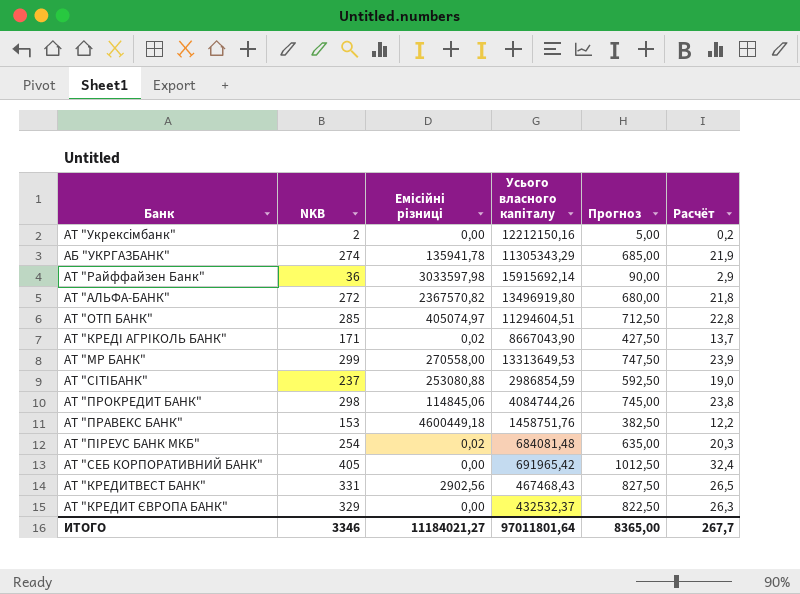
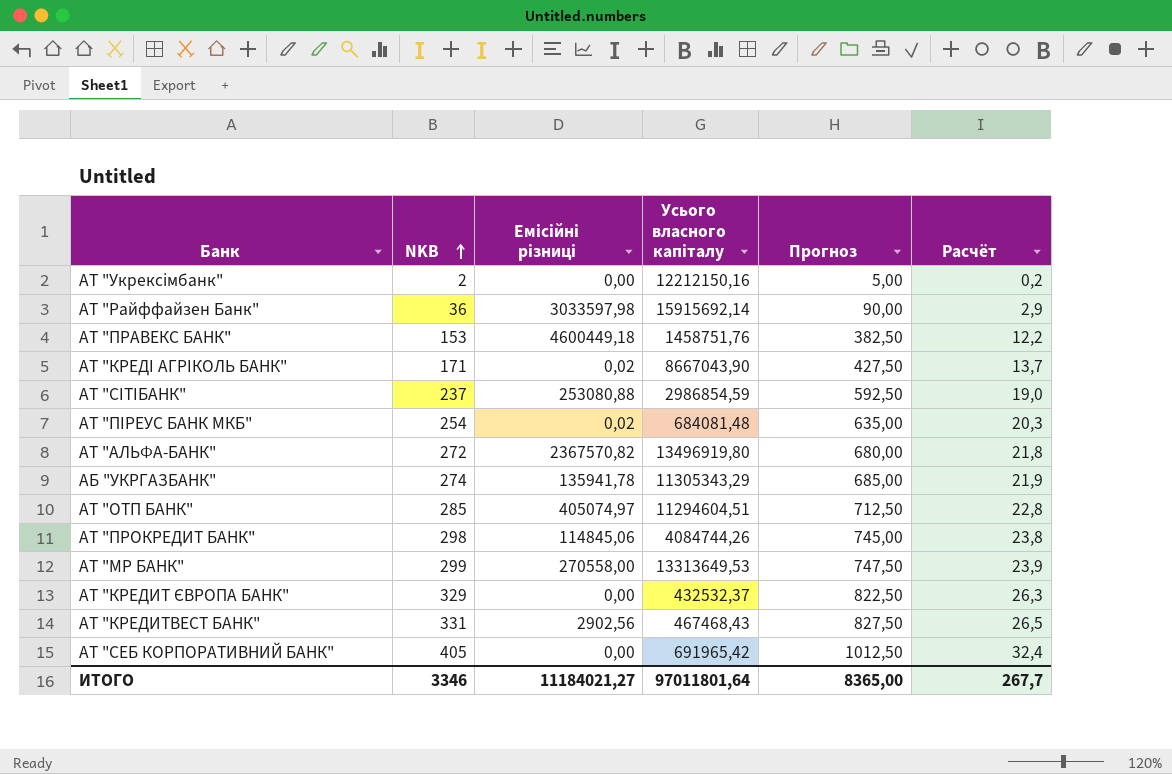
row order: none -> NKB ascending

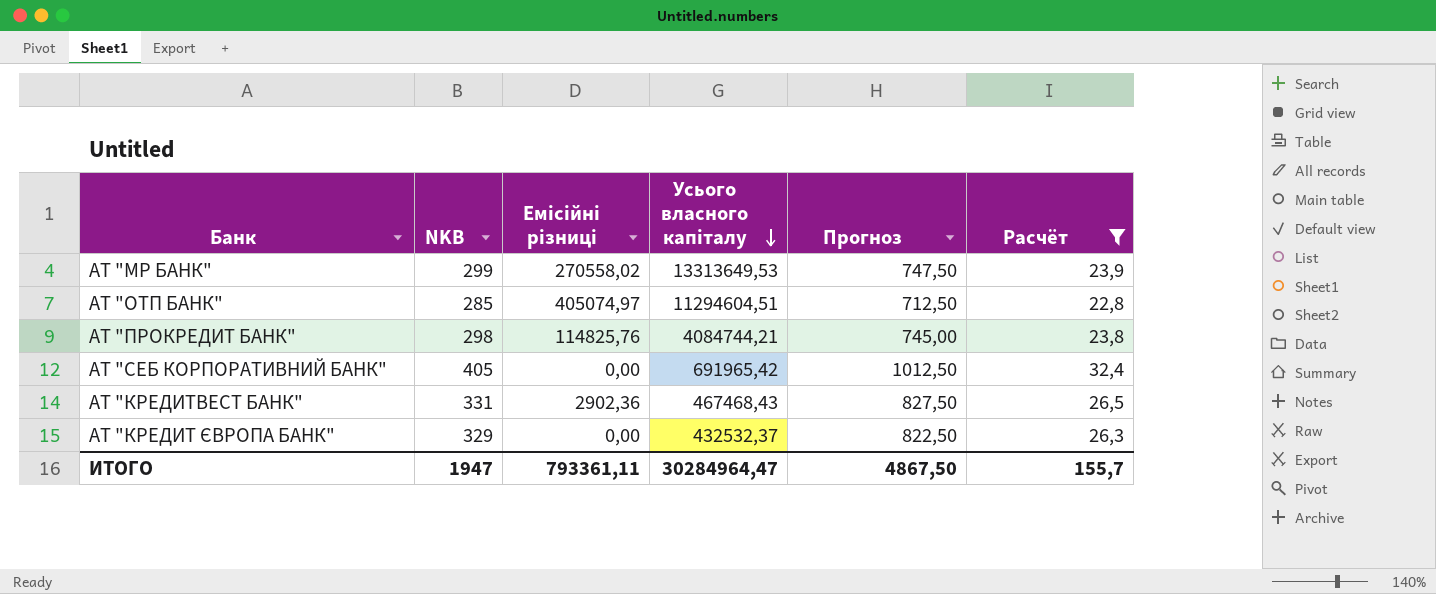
filter: none -> Расчёт >= 22,8
row order: NKB ascending -> Усього власного капіталу descending
АТ "МР БАНК" | Емісійні різниці: 270558,00 -> 270558,02
АТ "ПРОКРЕДИТ БАНК" | Емісійні різниці: 114845,06 -> 114825,76
АТ "ПРОКРЕДИТ БАНК" | Усього власного капіталу: 4084744,26 -> 4084744,21
АТ "КРЕДИТВЕСТ БАНК" | Емісійні різниці: 2902,56 -> 2902,36
ИТОГО | NKB: 3346 -> 1947
ИТОГО | Емісійні різниці: 11184021,27 -> 793361,11
ИТОГО | Усього власного капіталу: 97011801,64 -> 30284964,47
ИТОГО | Прогноз: 8365,00 -> 4867,50
ИТОГО | Расчёт: 267,7 -> 155,7

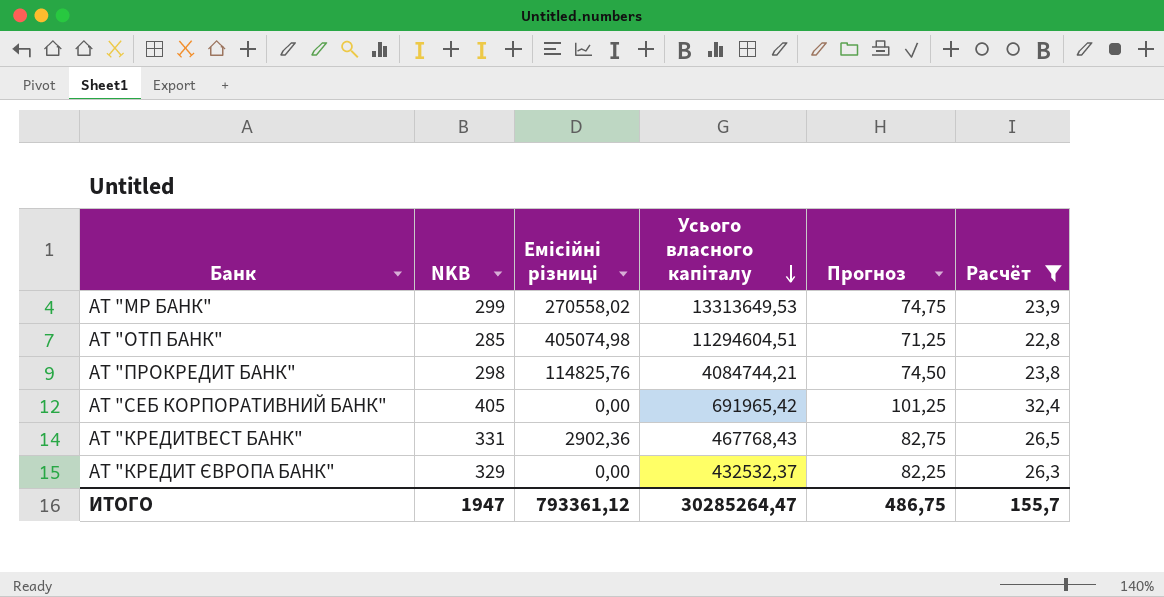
column Прогноз | formula: [NKB] * 2,5 -> [NKB] * 0,25
АТ "ОТП БАНК" | Емісійні різниці: 405074,97 -> 405074,98
АТ "КРЕДИТВЕСТ БАНК" | Усього власного капіталу: 467468,43 -> 467768,43
ИТОГО | Емісійні різниці: 793361,11 -> 793361,12
ИТОГО | Усього власного капіталу: 30284964,47 -> 30285264,47
ИТОГО | Прогноз: 4867,50 -> 486,75

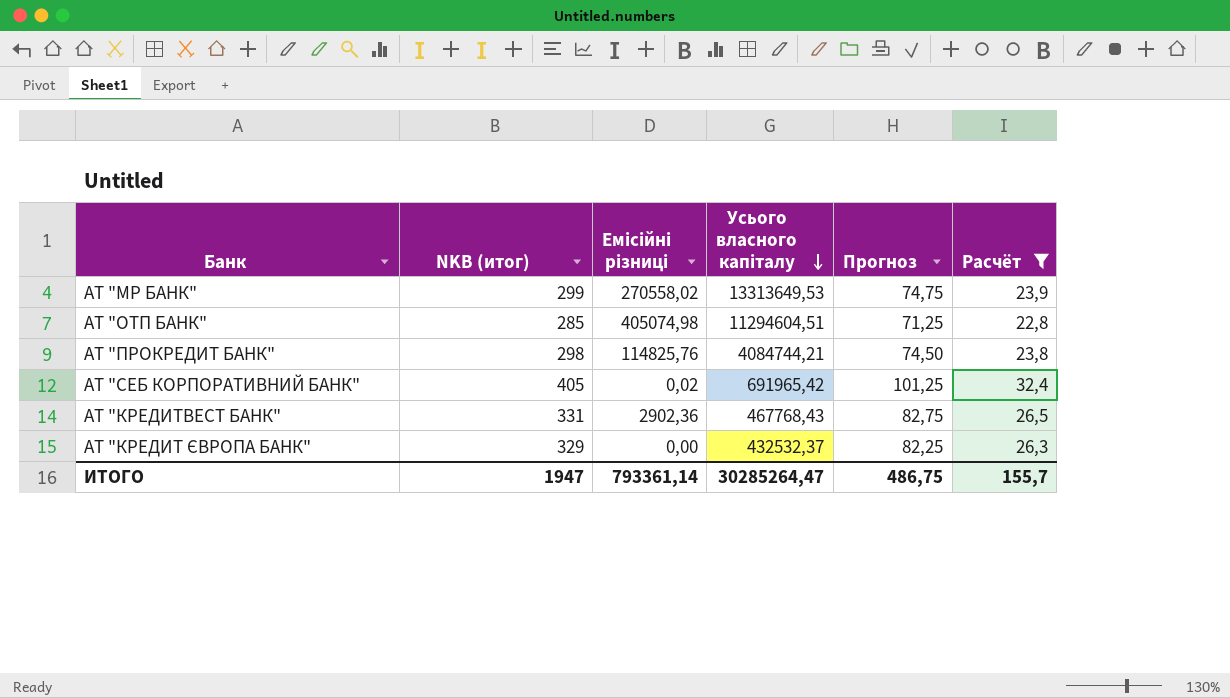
column name: NKB -> NKB (итог)
АТ "СЕБ КОРПОРАТИВНИЙ БАНК" | Емісійні різниці: 0,00 -> 0,02
ИТОГО | Емісійні різниці: 793361,12 -> 793361,14

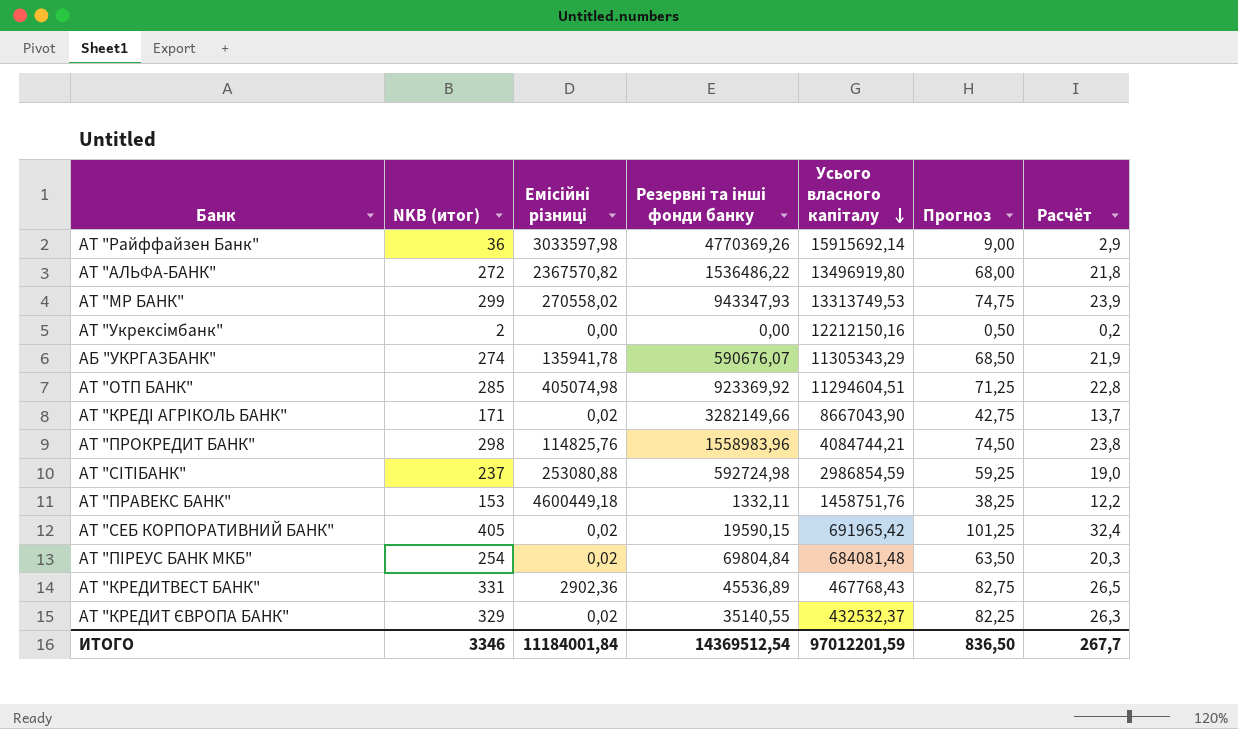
filter: Расчёт >= 22,8 -> none
column Резервні та інші фонди банку | position: none -> 4
АТ "МР БАНК" | Усього власного капіталу: 13313649,53 -> 13313749,53
АТ "КРЕДИТ ЄВРОПА БАНК" | Емісійні різниці: 0,00 -> 0,02
ИТОГО | NKB (итог): 1947 -> 3346
ИТОГО | Емісійні різниці: 793361,14 -> 11184001,84
ИТОГО | Усього власного капіталу: 30285264,47 -> 97012201,59
ИТОГО | Прогноз: 486,75 -> 836,50
ИТОГО | Расчёт: 155,7 -> 267,7

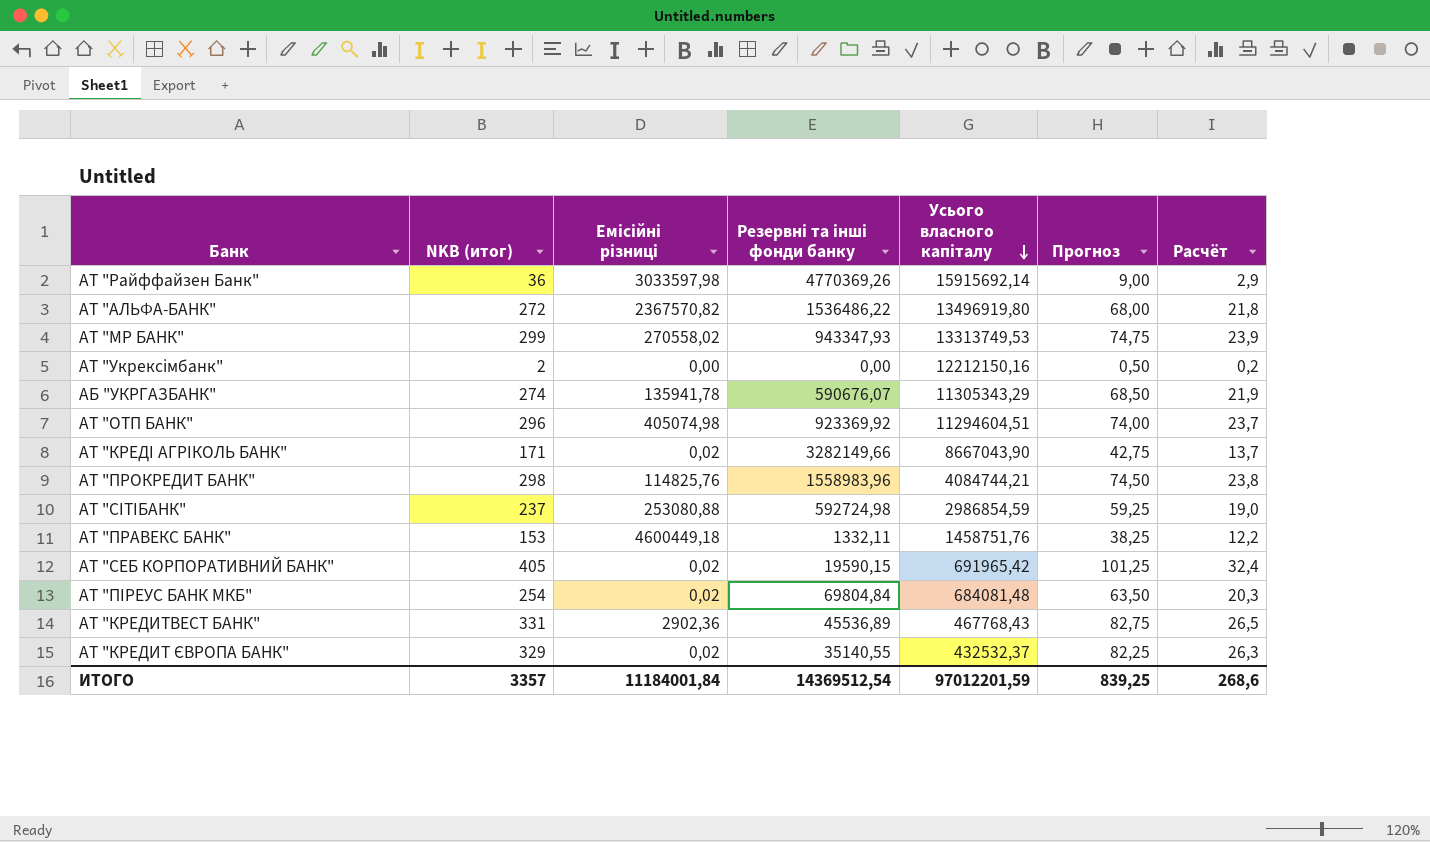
АТ "ОТП БАНК" | NKB (итог): 285 -> 296
АТ "ОТП БАНК" | Прогноз: 71,25 -> 74,00
АТ "ОТП БАНК" | Расчёт: 22,8 -> 23,7
ИТОГО | NKB (итог): 3346 -> 3357
ИТОГО | Прогноз: 836,50 -> 839,25
ИТОГО | Расчёт: 267,7 -> 268,6

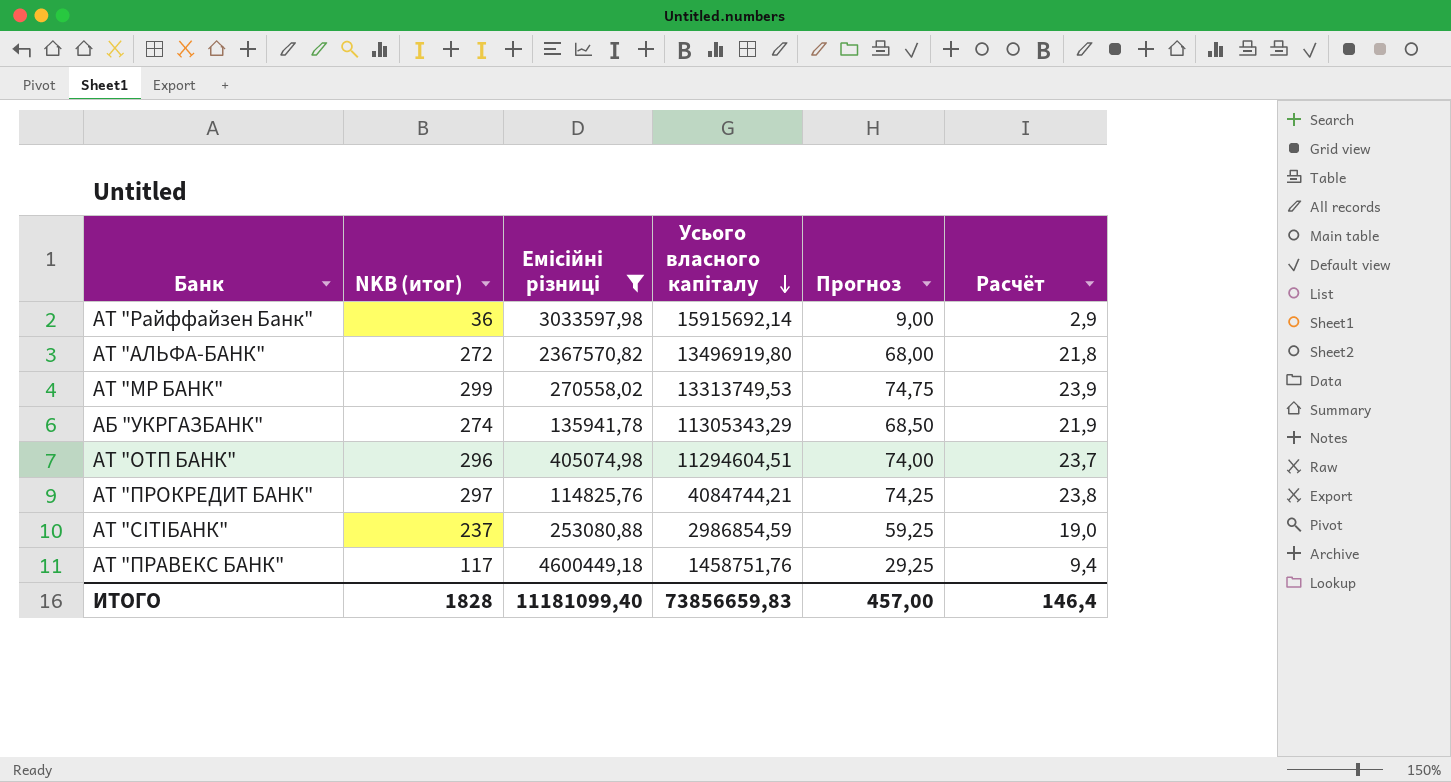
filter: none -> Емісійні різниці >= 114825,76
column Резервні та інші фонди банку | position: 4 -> none
АТ "ПРОКРЕДИТ БАНК" | NKB (итог): 298 -> 297
АТ "ПРОКРЕДИТ БАНК" | Прогноз: 74,50 -> 74,25
АТ "ПРАВЕКС БАНК" | NKB (итог): 153 -> 117
АТ "ПРАВЕКС БАНК" | Прогноз: 38,25 -> 29,25
АТ "ПРАВЕКС БАНК" | Расчёт: 12,2 -> 9,4
ИТОГО | NKB (итог): 3357 -> 1828
ИТОГО | Емісійні різниці: 11184001,84 -> 11181099,40
ИТОГО | Усього власного капіталу: 97012201,59 -> 73856659,83
ИТОГО | Прогноз: 839,25 -> 457,00
ИТОГО | Расчёт: 268,6 -> 146,4

